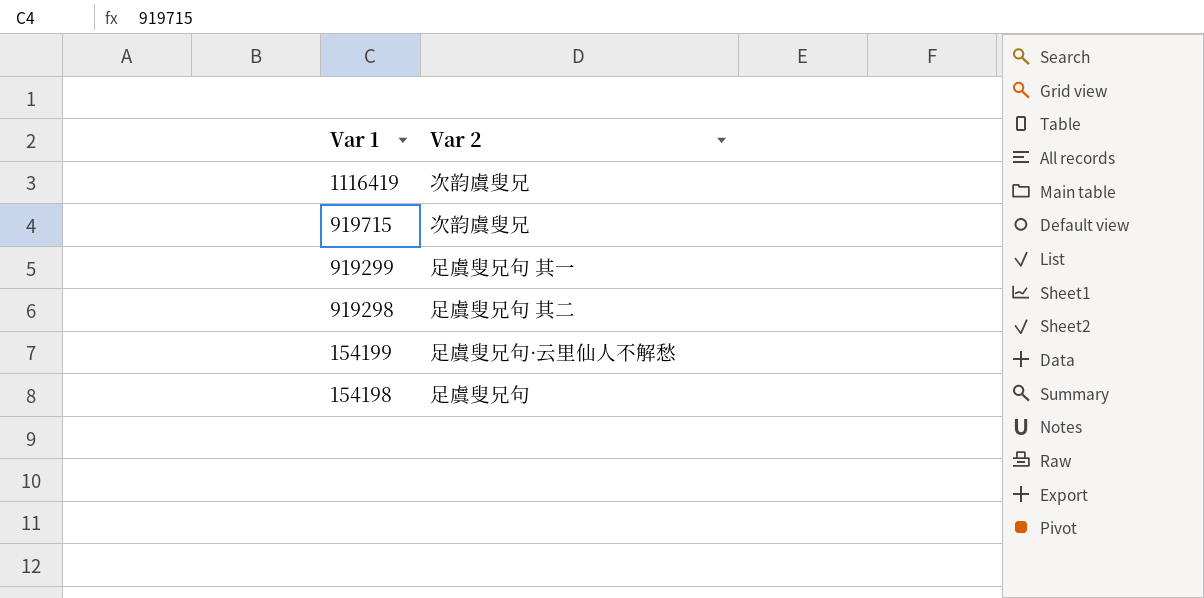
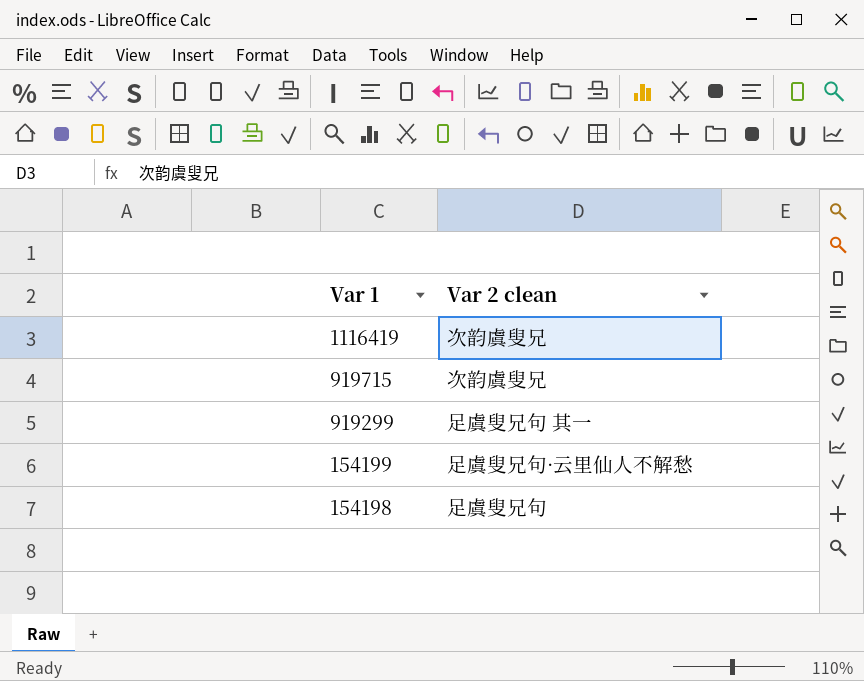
column name: Var 2 -> Var 2 clean
row 919298: 足虞叟兄句 其二 -> none

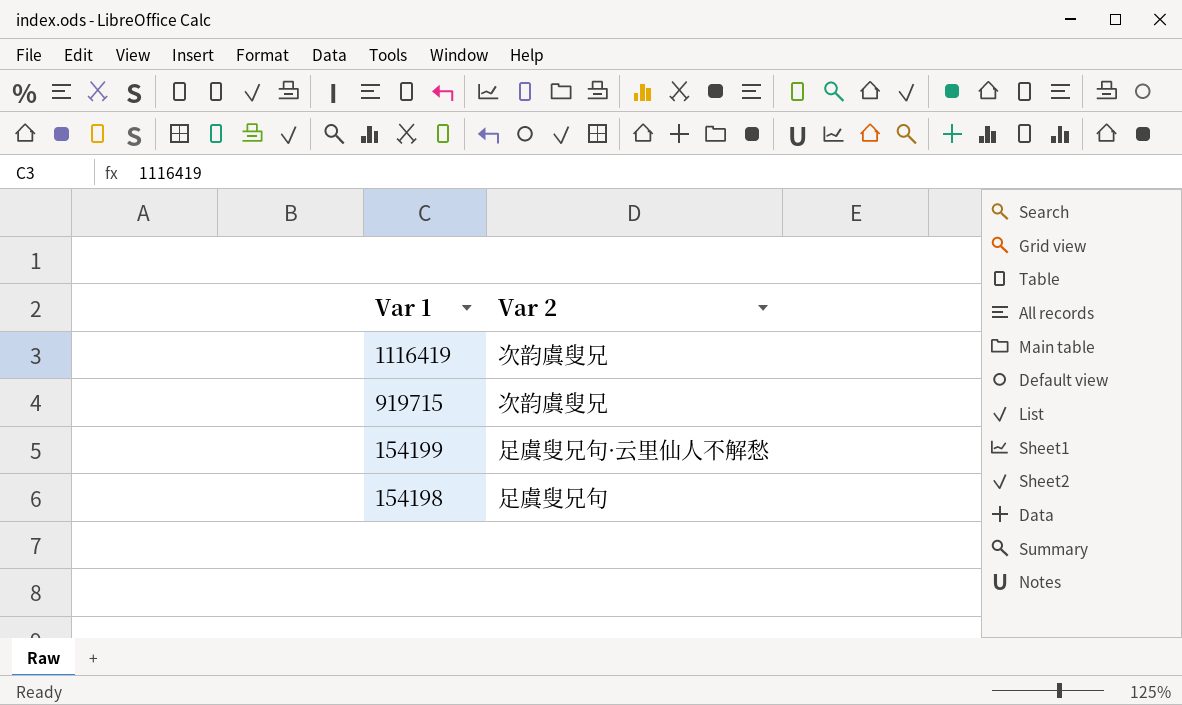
column name: Var 2 clean -> Var 2
row 919299: 足虞叟兄句 其一 -> none

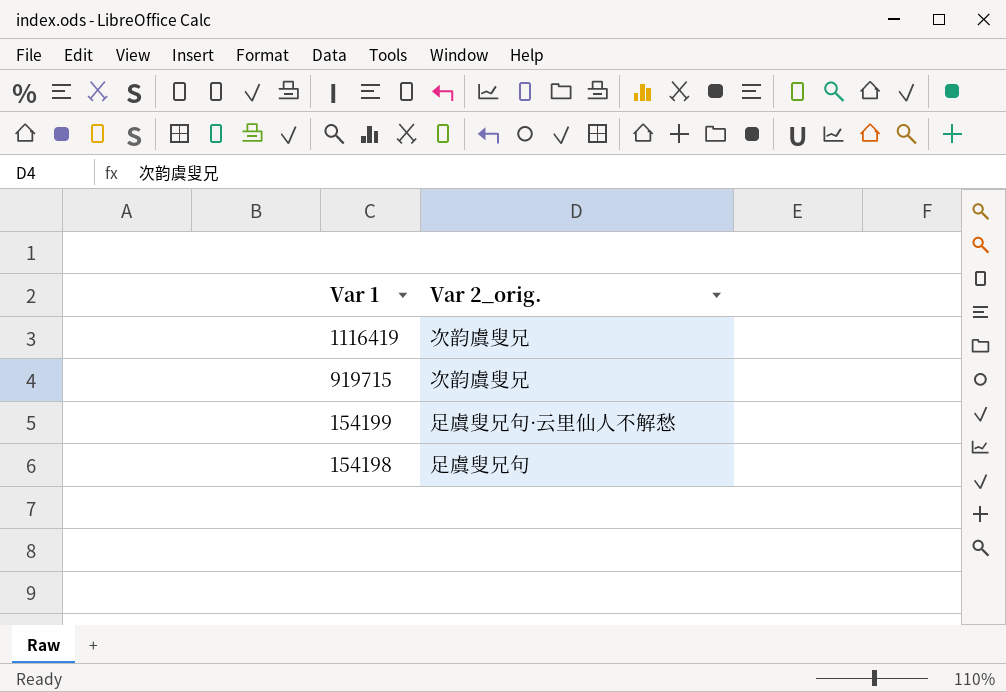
column name: Var 2 -> Var 2_orig.

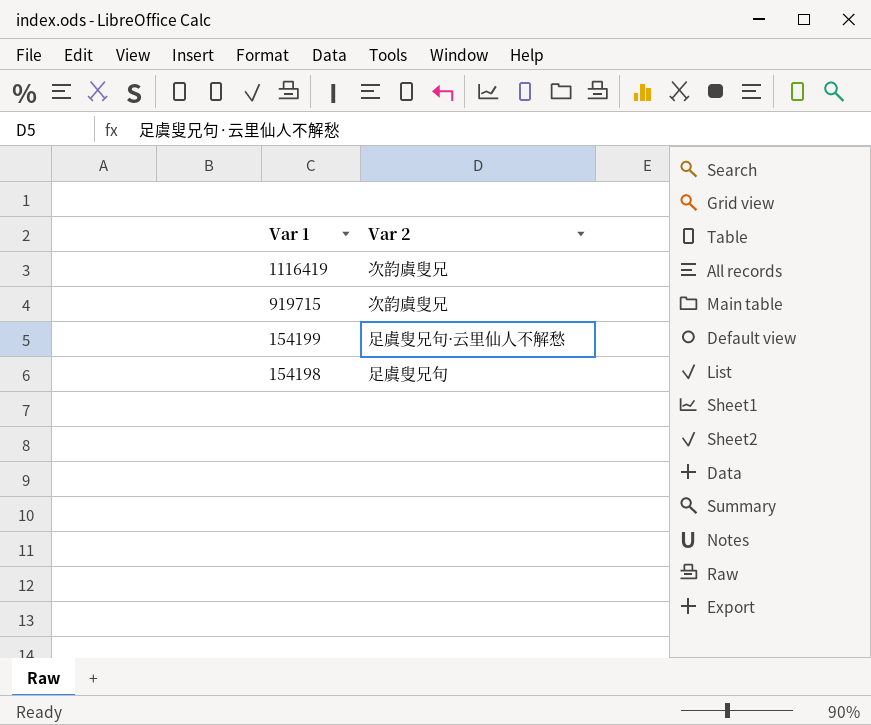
column name: Var 2_orig. -> Var 2

